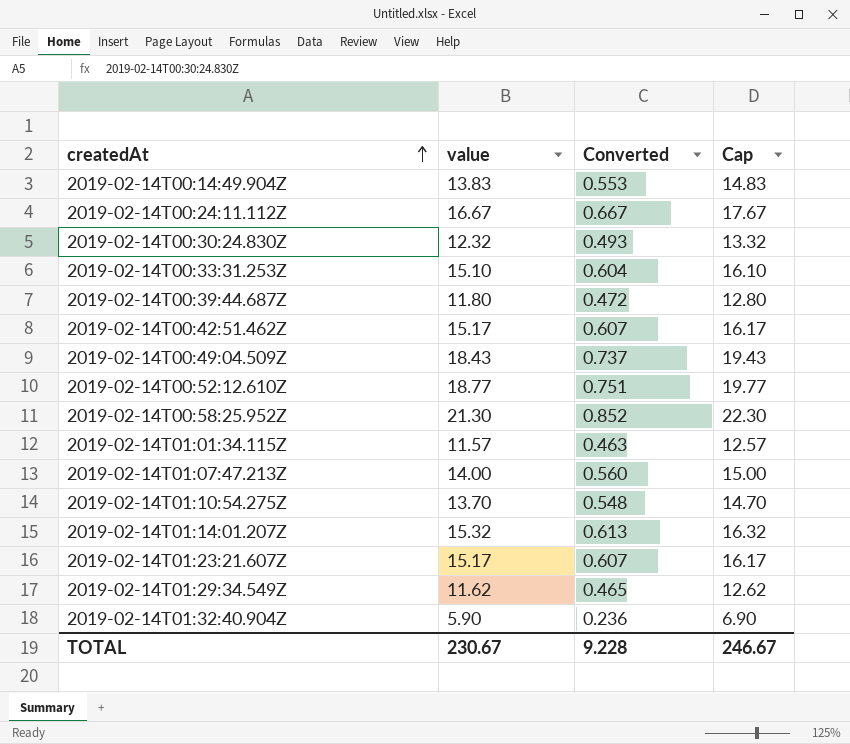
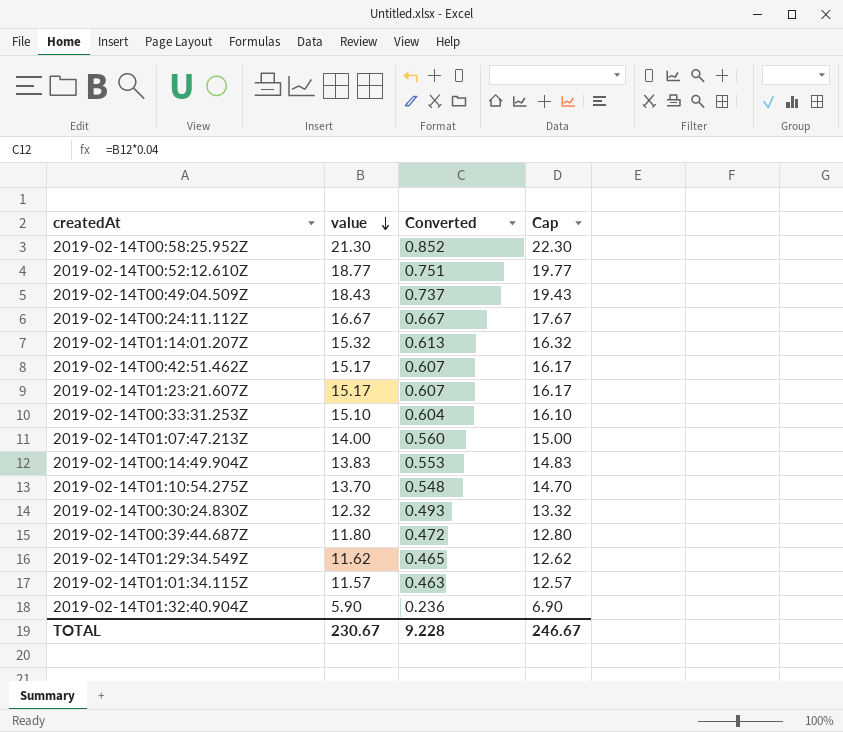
row order: createdAt ascending -> value descending

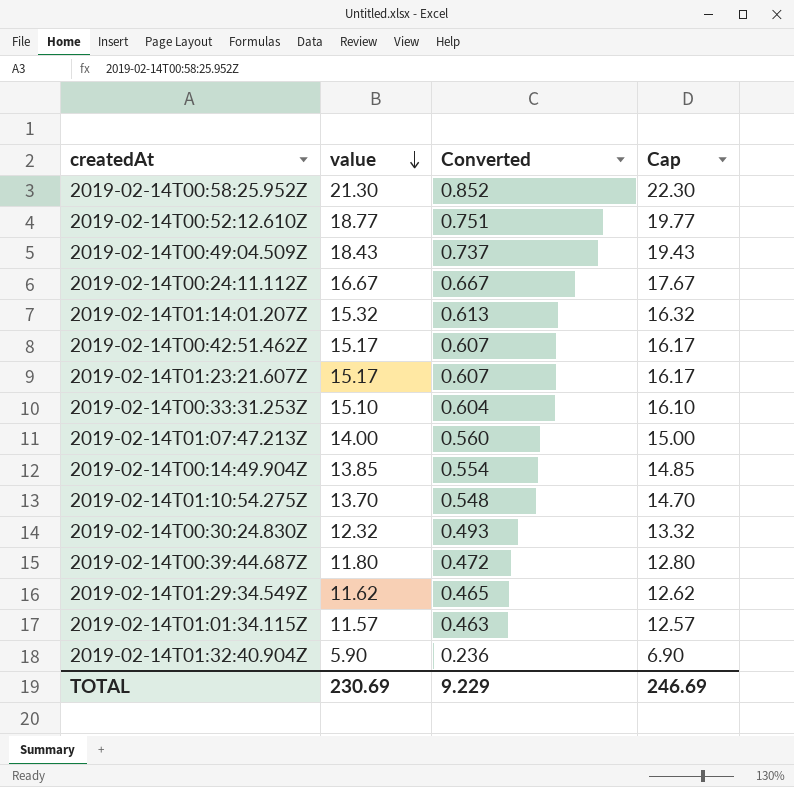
2019-02-14T00:14:49.904Z | value: 13.83 -> 13.85
2019-02-14T00:14:49.904Z | Converted: 0.553 -> 0.554
2019-02-14T00:14:49.904Z | Cap: 14.83 -> 14.85
TOTAL | value: 230.67 -> 230.69
TOTAL | Converted: 9.228 -> 9.229
TOTAL | Cap: 246.67 -> 246.69

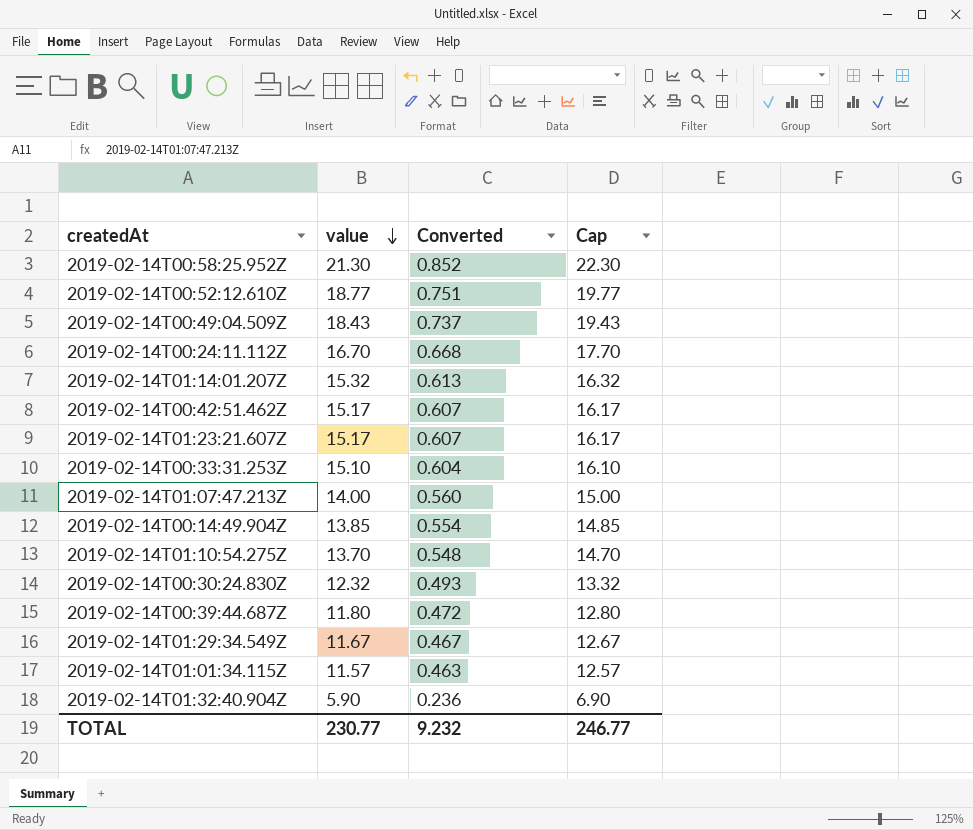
2019-02-14T00:24:11.112Z | value: 16.67 -> 16.70
2019-02-14T00:24:11.112Z | Converted: 0.667 -> 0.668
2019-02-14T00:24:11.112Z | Cap: 17.67 -> 17.70
2019-02-14T01:29:34.549Z | value: 11.62 -> 11.67
2019-02-14T01:29:34.549Z | Converted: 0.465 -> 0.467
2019-02-14T01:29:34.549Z | Cap: 12.62 -> 12.67
TOTAL | value: 230.69 -> 230.77
TOTAL | Converted: 9.229 -> 9.232
TOTAL | Cap: 246.69 -> 246.77

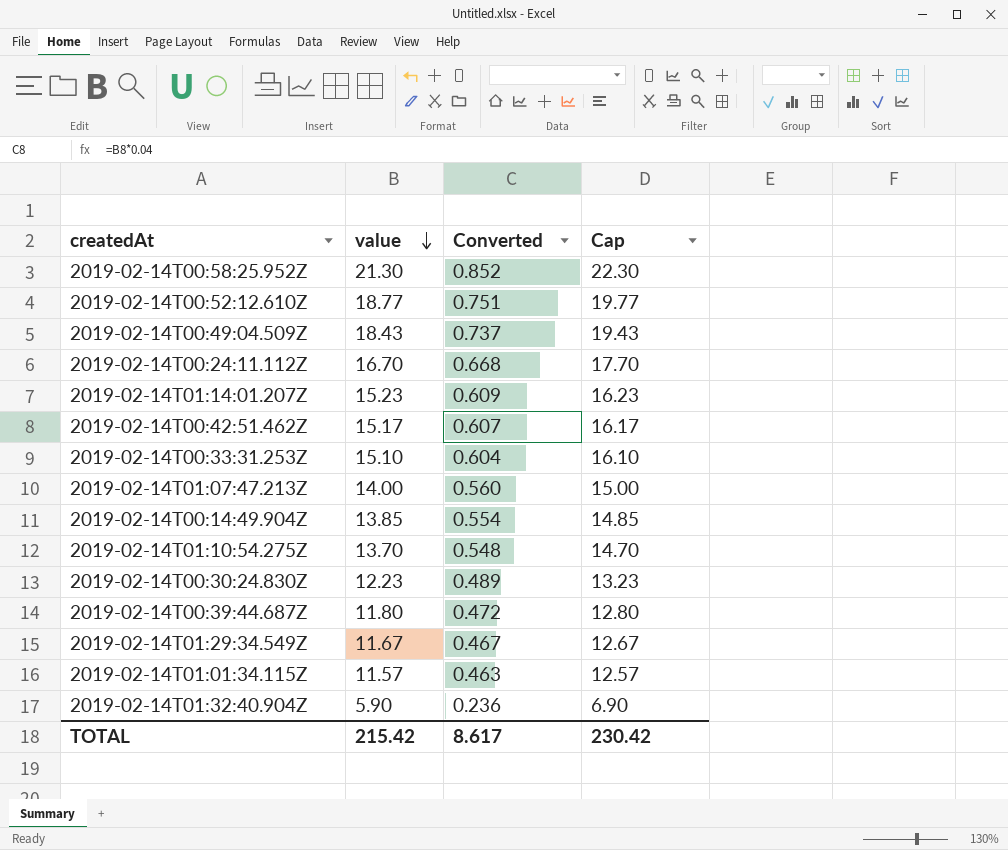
row 2019-02-14T01:23:21.607Z: 15.17 | 0.607 | 16.17 -> none
2019-02-14T01:14:01.207Z | value: 15.32 -> 15.23
2019-02-14T01:14:01.207Z | Converted: 0.613 -> 0.609
2019-02-14T01:14:01.207Z | Cap: 16.32 -> 16.23
2019-02-14T00:30:24.830Z | value: 12.32 -> 12.23
2019-02-14T00:30:24.830Z | Converted: 0.493 -> 0.489
2019-02-14T00:30:24.830Z | Cap: 13.32 -> 13.23
TOTAL | value: 230.77 -> 215.42
TOTAL | Converted: 9.232 -> 8.617
TOTAL | Cap: 246.77 -> 230.42

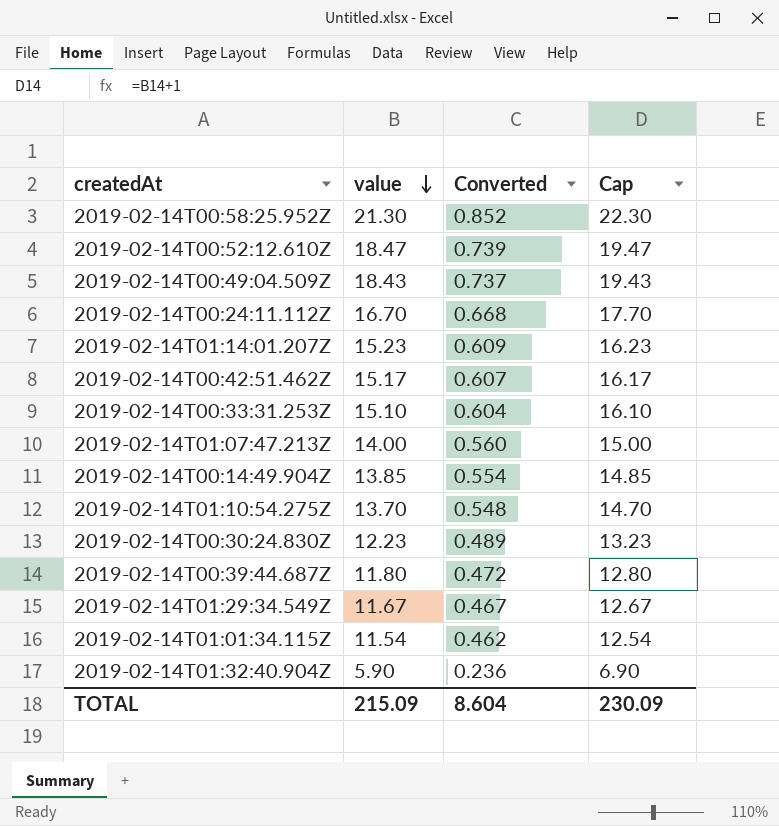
2019-02-14T00:52:12.610Z | value: 18.77 -> 18.47
2019-02-14T00:52:12.610Z | Converted: 0.751 -> 0.739
2019-02-14T00:52:12.610Z | Cap: 19.77 -> 19.47
2019-02-14T01:01:34.115Z | value: 11.57 -> 11.54
2019-02-14T01:01:34.115Z | Converted: 0.463 -> 0.462
2019-02-14T01:01:34.115Z | Cap: 12.57 -> 12.54
TOTAL | value: 215.42 -> 215.09
TOTAL | Converted: 8.617 -> 8.604
TOTAL | Cap: 230.42 -> 230.09

